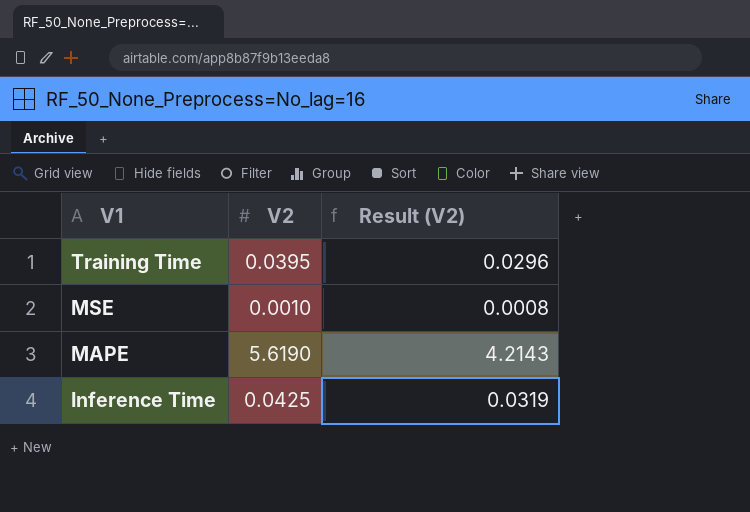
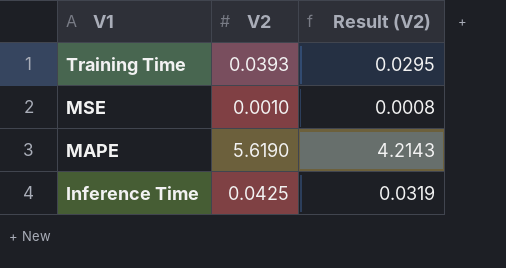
Training Time | V2: 0.0395 -> 0.0393
Training Time | Result (V2): 0.0296 -> 0.0295

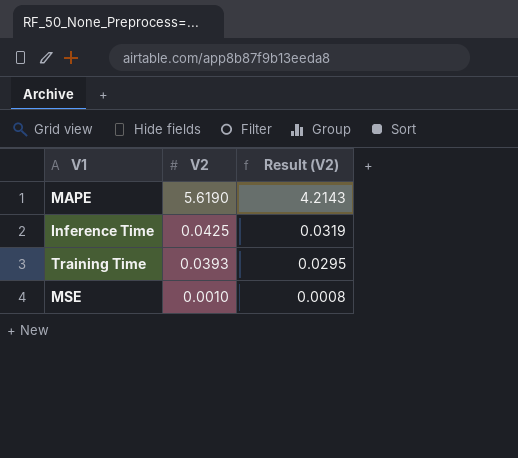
row order: V1 descending -> V2 descending

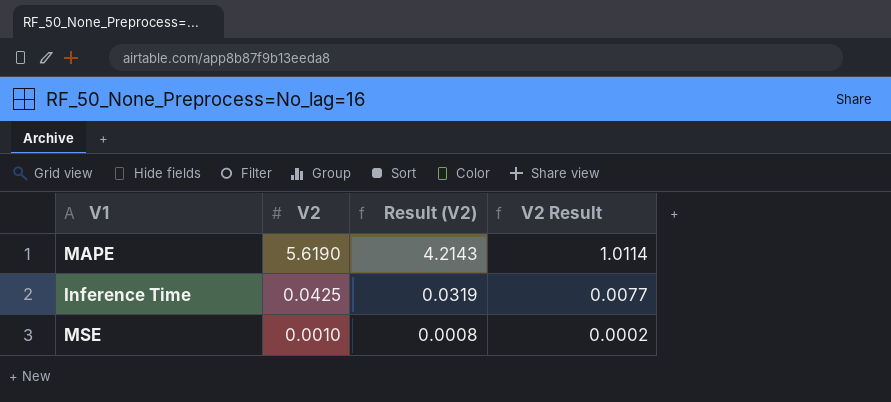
column V2 Result | formula: none -> [V2] * 0.18
row Training Time: 0.0393 | 0.0295 -> none

